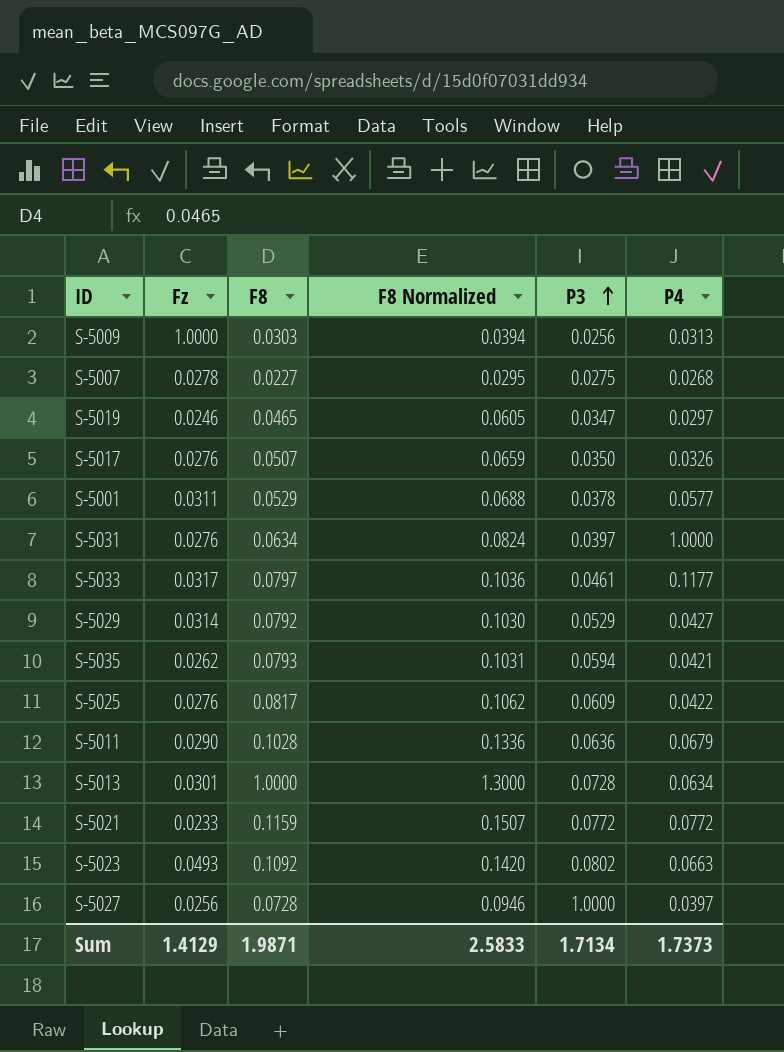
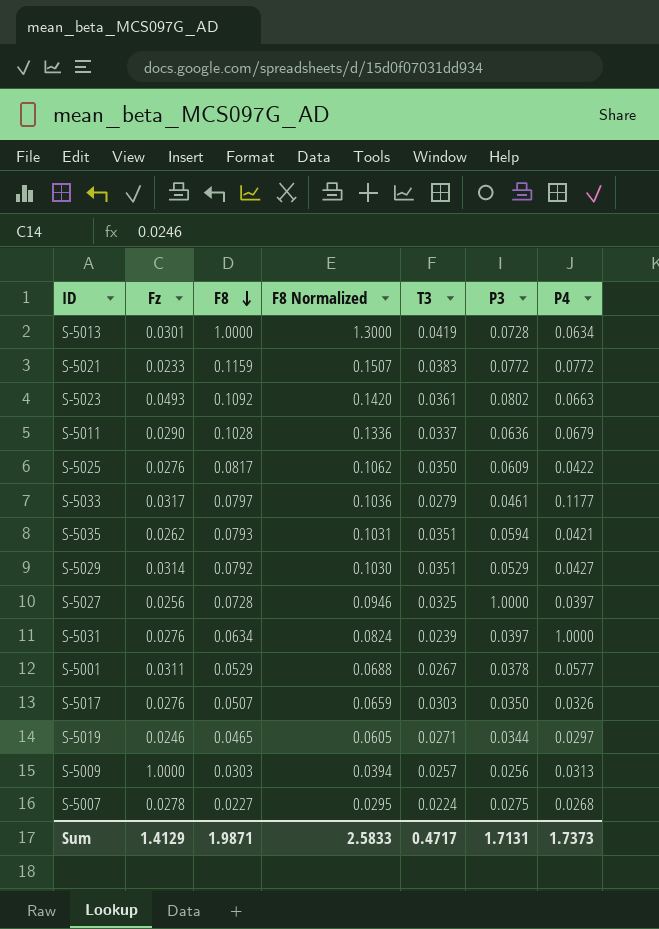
row order: P3 ascending -> F8 descending
column T3 | position: none -> 5
S-5019 | P3: 0.0347 -> 0.0344
Sum | P3: 1.7134 -> 1.7131

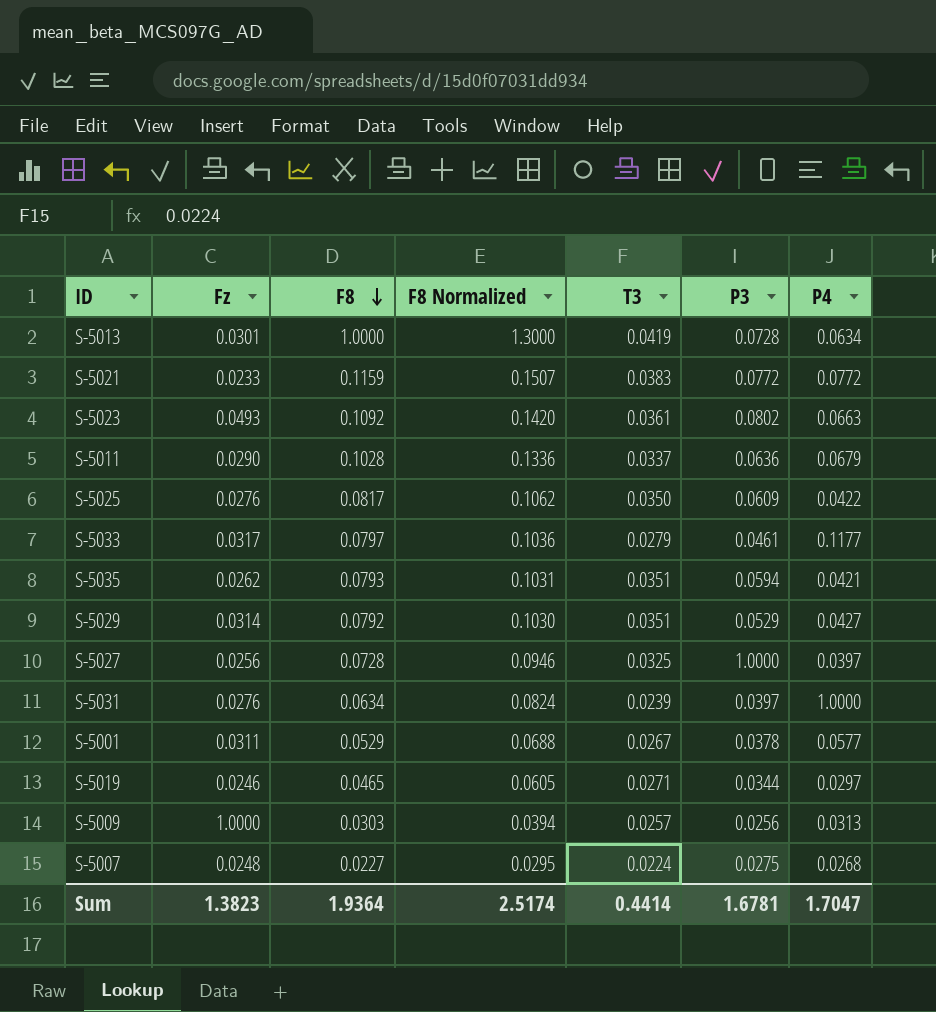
row S-5017: 0.0276 | 0.0507 | 0.0659 | 0.0303 | 0.0350 | 0.0326 -> none
S-5007 | Fz: 0.0278 -> 0.0248
Sum | Fz: 1.4129 -> 1.3823
Sum | F8: 1.9871 -> 1.9364
Sum | F8 Normalized: 2.5833 -> 2.5174
Sum | T3: 0.4717 -> 0.4414
Sum | P3: 1.7131 -> 1.6781
Sum | P4: 1.7373 -> 1.7047

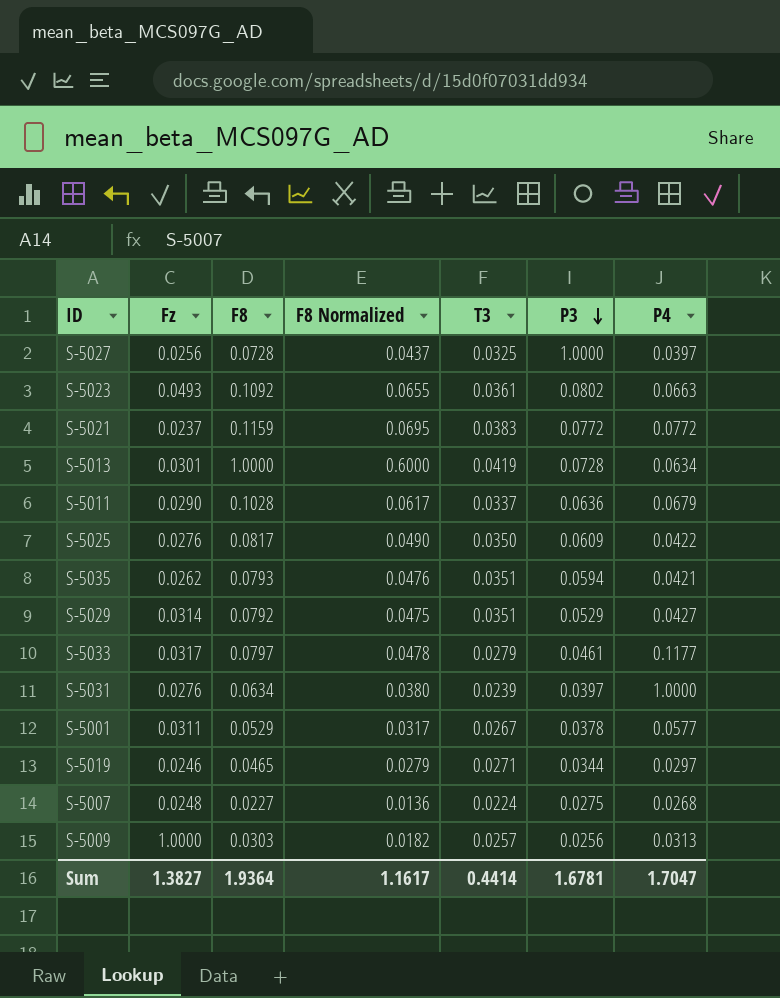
row order: F8 descending -> P3 descending
column F8 Normalized | formula: [F8] * 1.3 -> [F8] * 0.6
S-5021 | Fz: 0.0233 -> 0.0237
Sum | Fz: 1.3823 -> 1.3827
Sum | F8 Normalized: 2.5174 -> 1.1617

